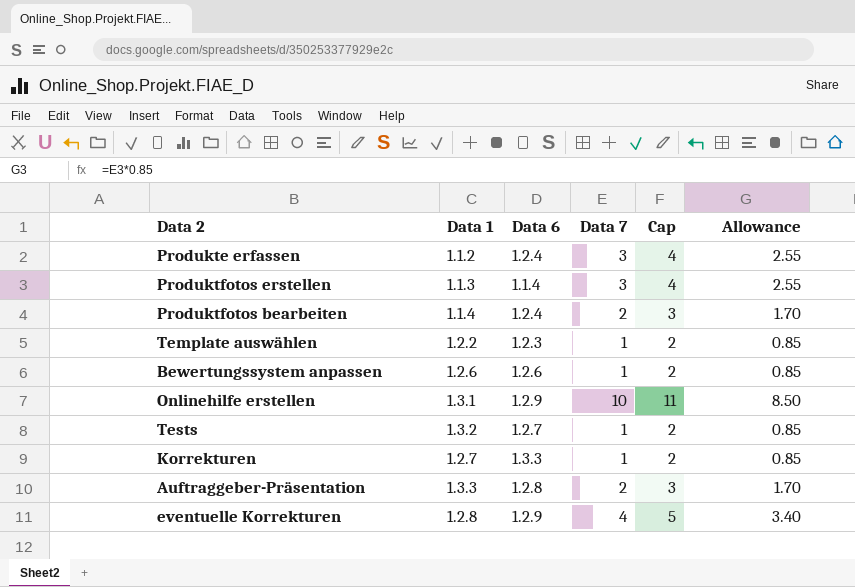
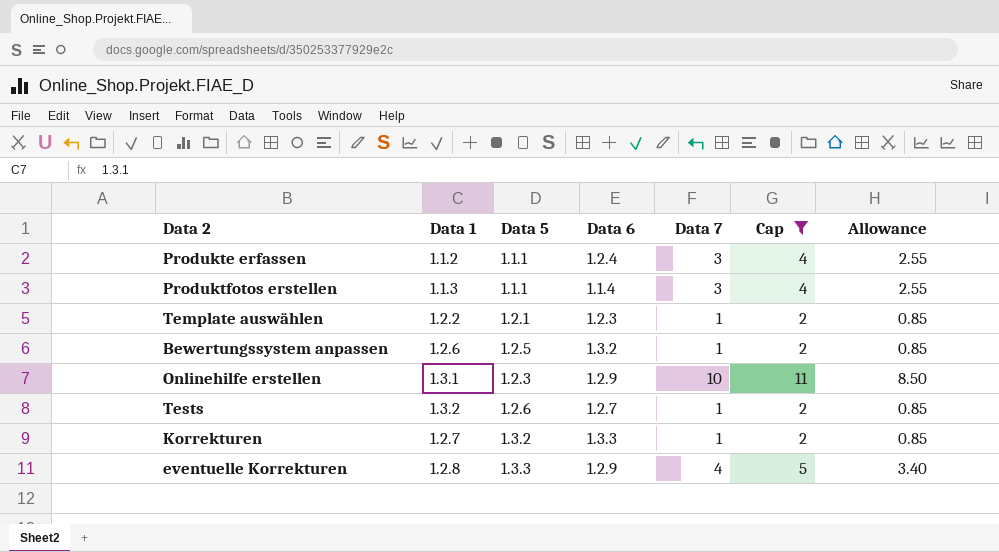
filter: none -> Cap != 3
column Data 5 | position: none -> 3
Bewertungssystem anpassen | Data 6: 1.2.6 -> 1.3.2

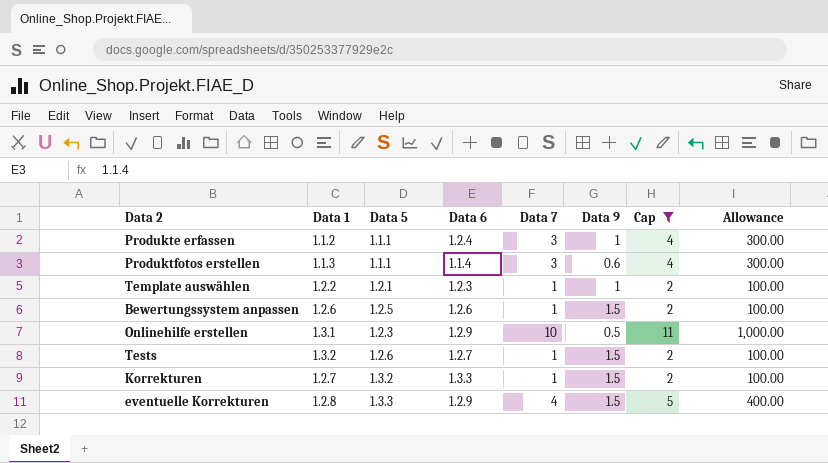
column Data 9 | position: none -> 6
column Allowance | formula: [Data 7] * 0.85 -> [Data 7] * 100
Bewertungssystem anpassen | Data 6: 1.3.2 -> 1.2.6

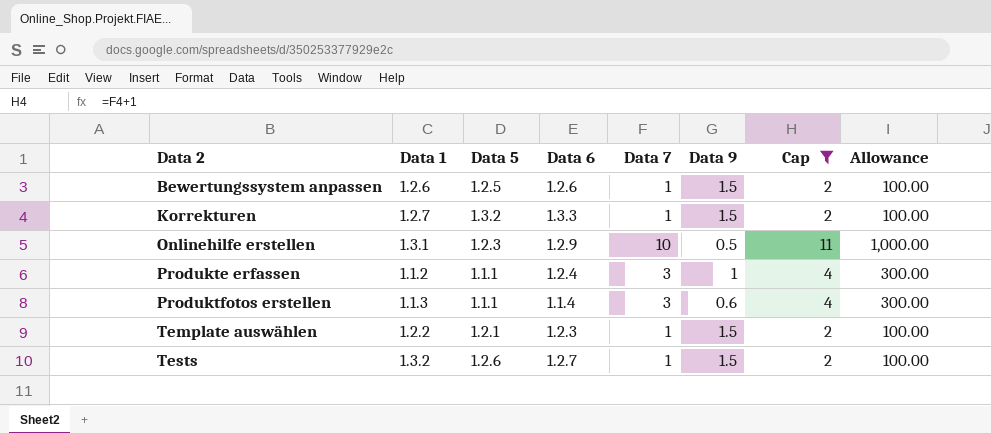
row order: none -> Data 2 ascending
row eventuelle Korrekturen: 1.2.8 | 1.3.3 | 1.2.9 | 4 | 1.5 | 5 | 400.00 -> none
Template auswählen | Data 9: 1 -> 1.5

